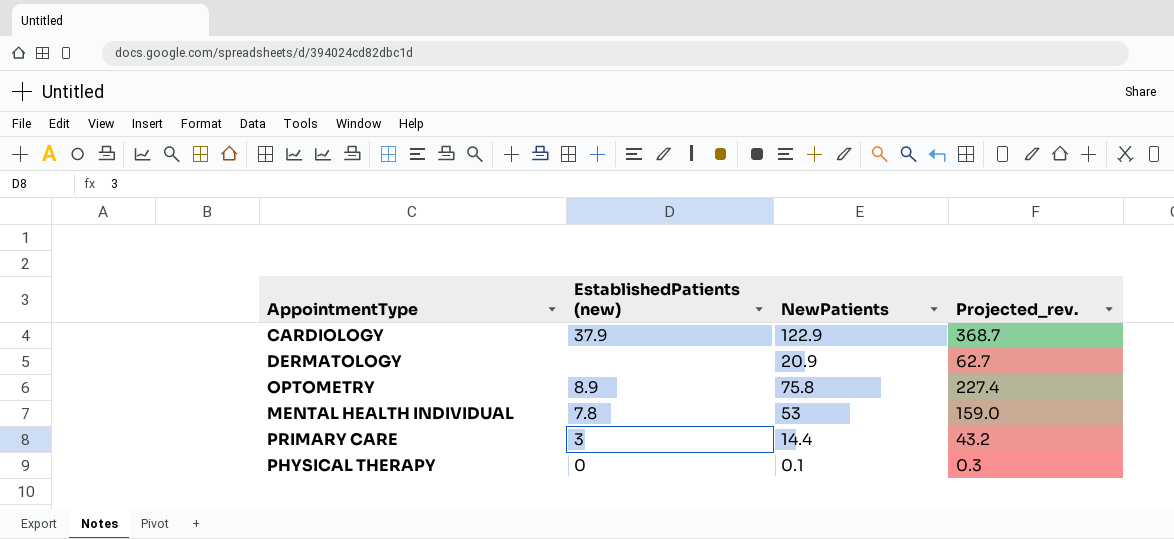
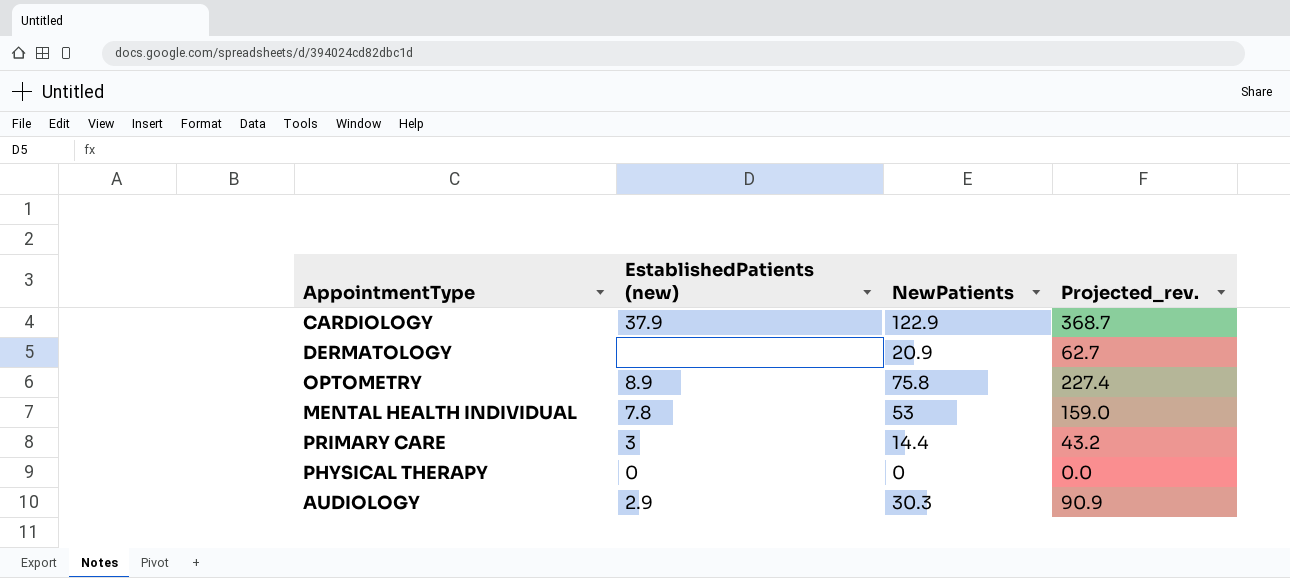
PHYSICAL THERAPY | NewPatients: 0.1 -> 0
PHYSICAL THERAPY | Projected_rev.: 0.3 -> 0.0
row AUDIOLOGY: none -> 2.9 | 30.3 | 90.9

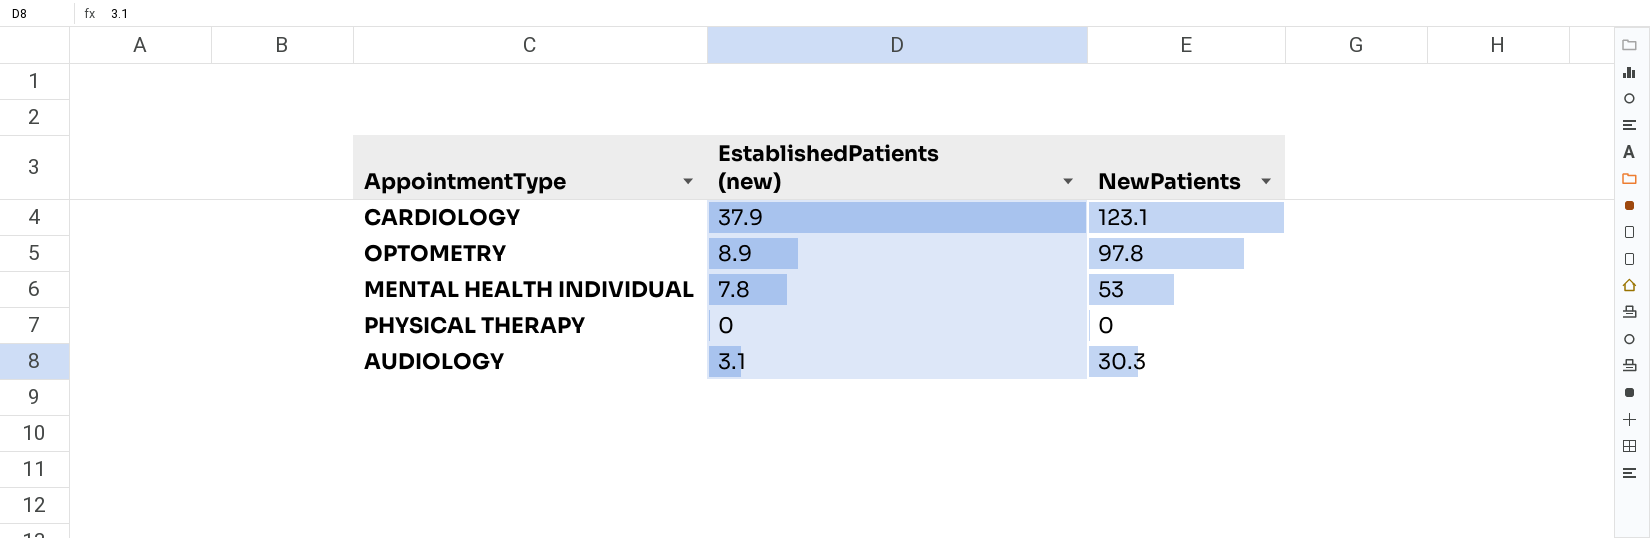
column Projected_rev. | formula: [NewPatients] * 3 -> none
row DERMATOLOGY: none | 20.9 | 62.7 -> none
row PRIMARY CARE: 3 | 14.4 | 43.2 -> none
CARDIOLOGY | NewPatients: 122.9 -> 123.1
OPTOMETRY | NewPatients: 75.8 -> 97.8
AUDIOLOGY | EstablishedPatients (new): 2.9 -> 3.1

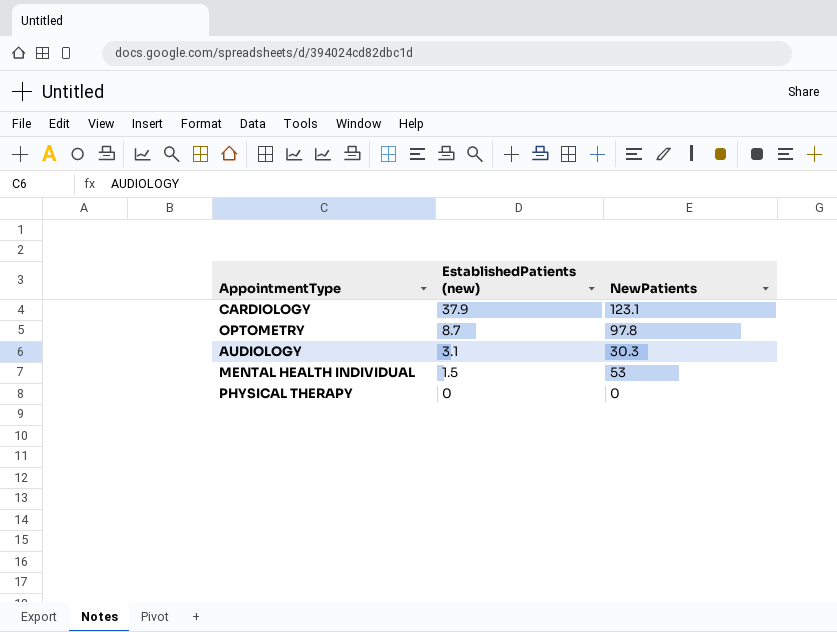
row order: none -> EstablishedPatients (new) descending
OPTOMETRY | EstablishedPatients (new): 8.9 -> 8.7
MENTAL HEALTH INDIVIDUAL | EstablishedPatients (new): 7.8 -> 1.5

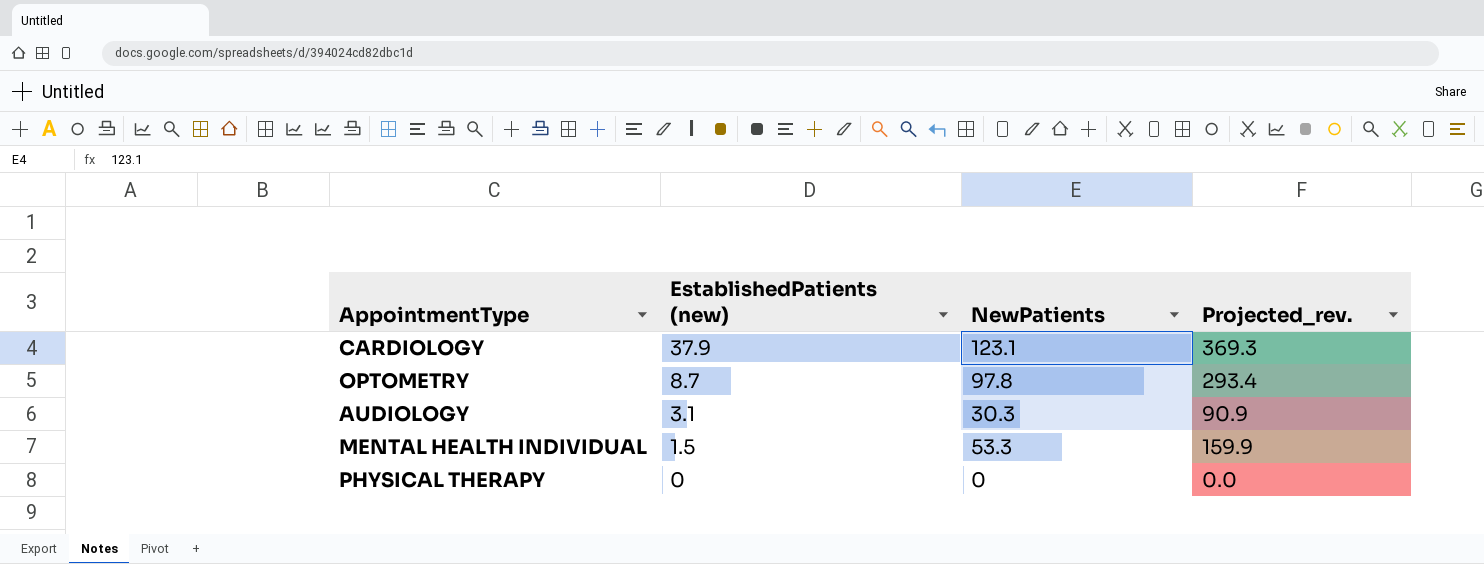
column Projected_rev. | formula: none -> [NewPatients] * 3
MENTAL HEALTH INDIVIDUAL | NewPatients: 53 -> 53.3

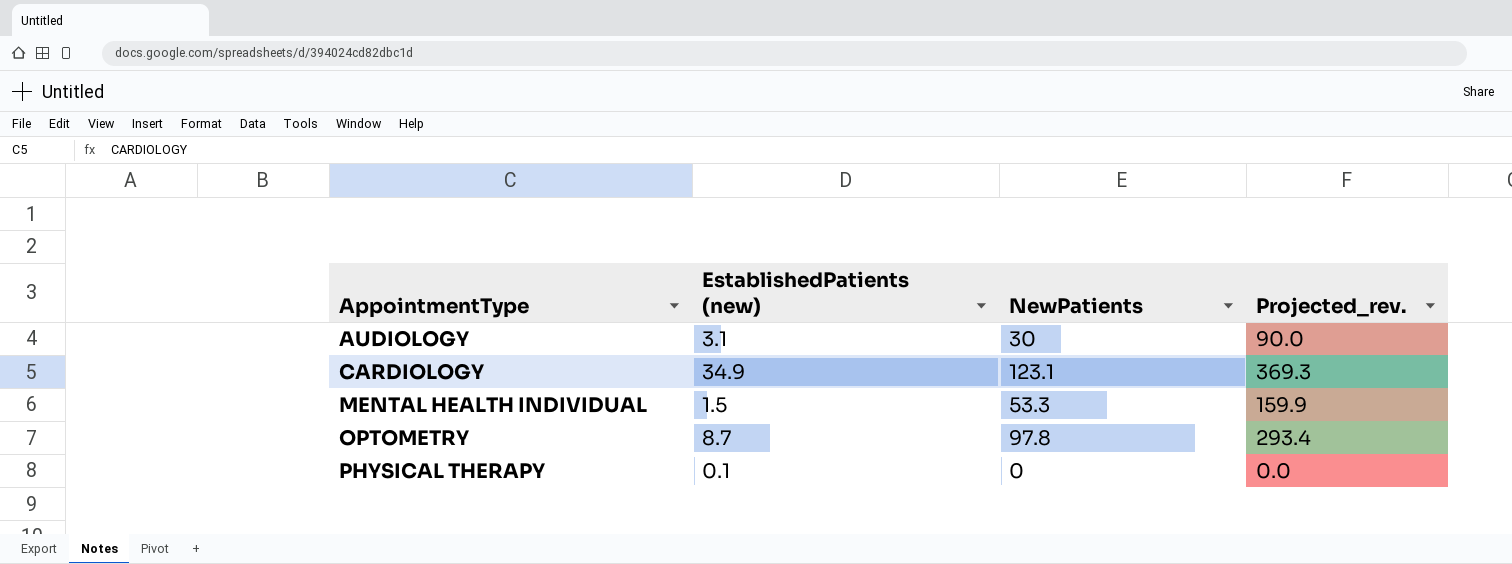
row order: EstablishedPatients (new) descending -> AppointmentType ascending
AUDIOLOGY | NewPatients: 30.3 -> 30
AUDIOLOGY | Projected_rev.: 90.9 -> 90.0
CARDIOLOGY | EstablishedPatients (new): 37.9 -> 34.9
PHYSICAL THERAPY | EstablishedPatients (new): 0 -> 0.1

